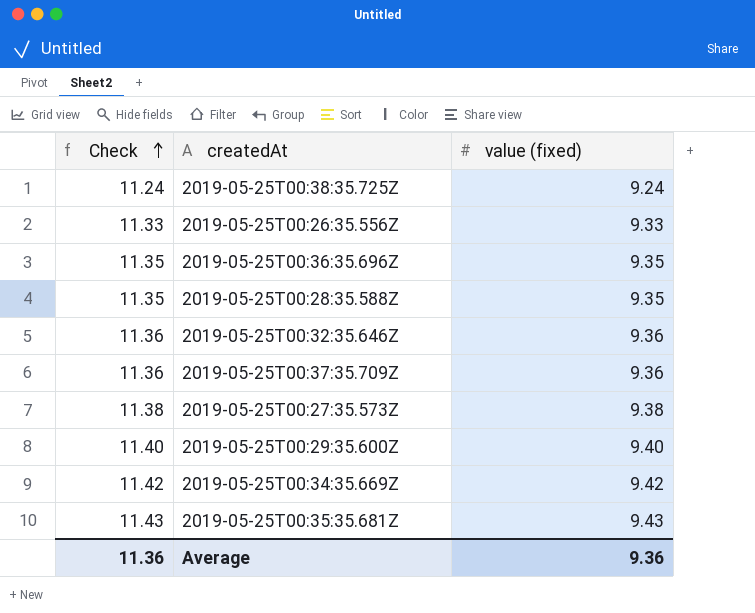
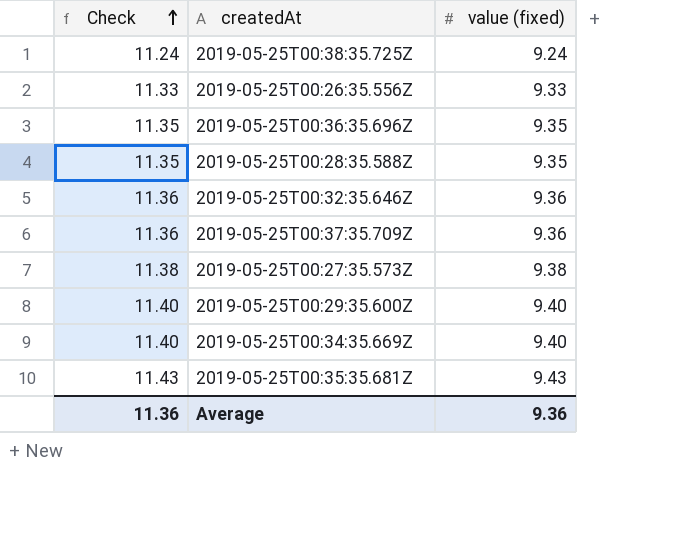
2019-05-25T00:34:35.669Z | Check: 11.42 -> 11.40
2019-05-25T00:34:35.669Z | value (fixed): 9.42 -> 9.40

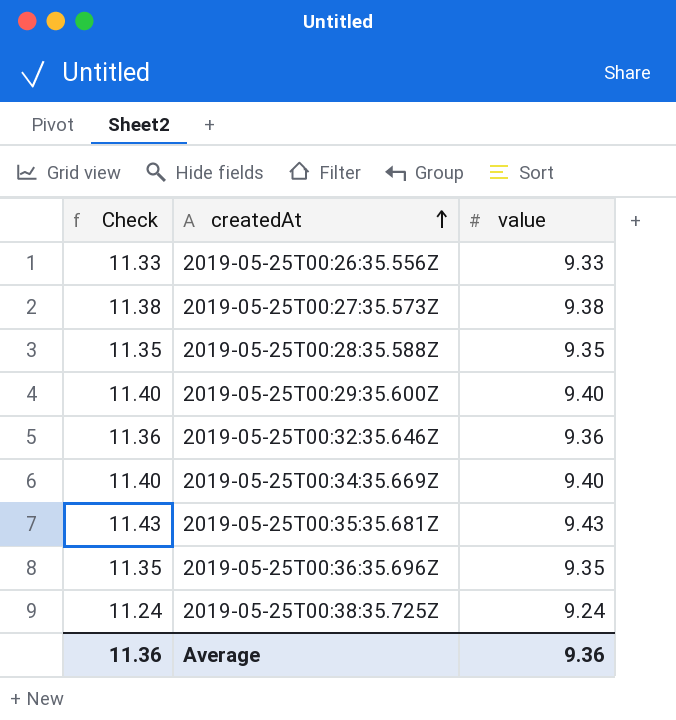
row order: Check ascending -> createdAt ascending
column name: value (fixed) -> value
row 2019-05-25T00:37:35.709Z: 11.36 | 9.36 -> none

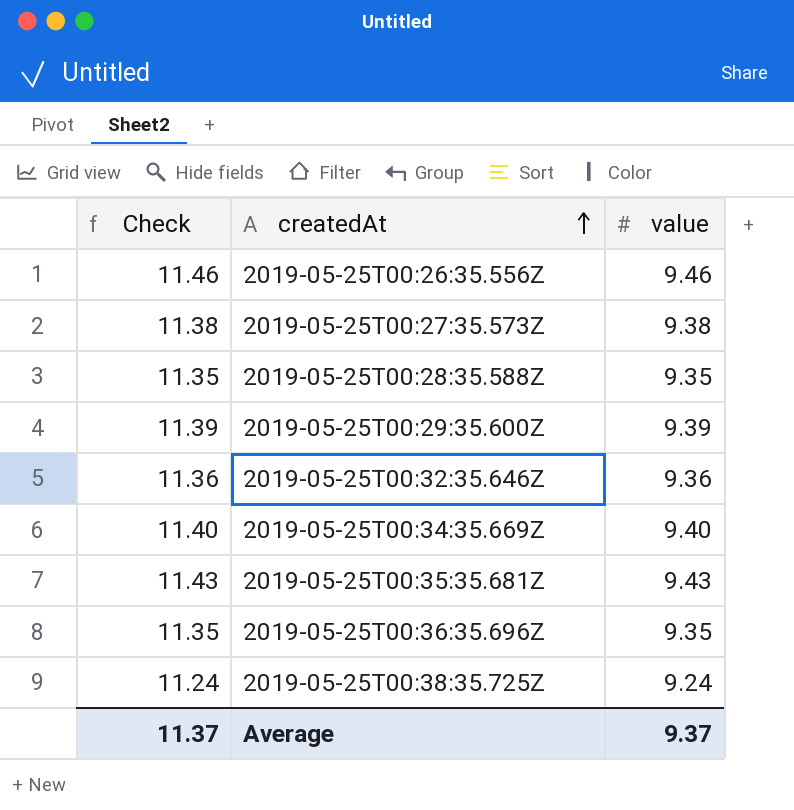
2019-05-25T00:26:35.556Z | Check: 11.33 -> 11.46
2019-05-25T00:26:35.556Z | value: 9.33 -> 9.46
2019-05-25T00:29:35.600Z | Check: 11.40 -> 11.39
2019-05-25T00:29:35.600Z | value: 9.40 -> 9.39
Average | Check: 11.36 -> 11.37
Average | value: 9.36 -> 9.37

